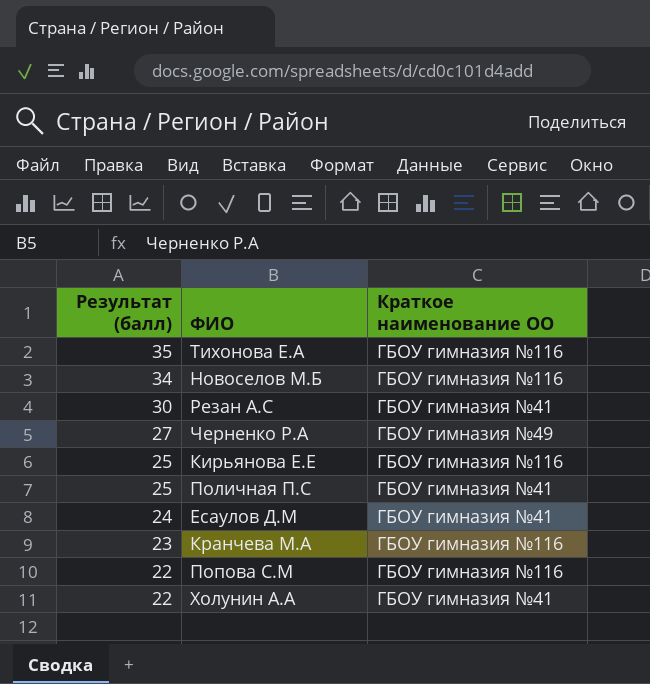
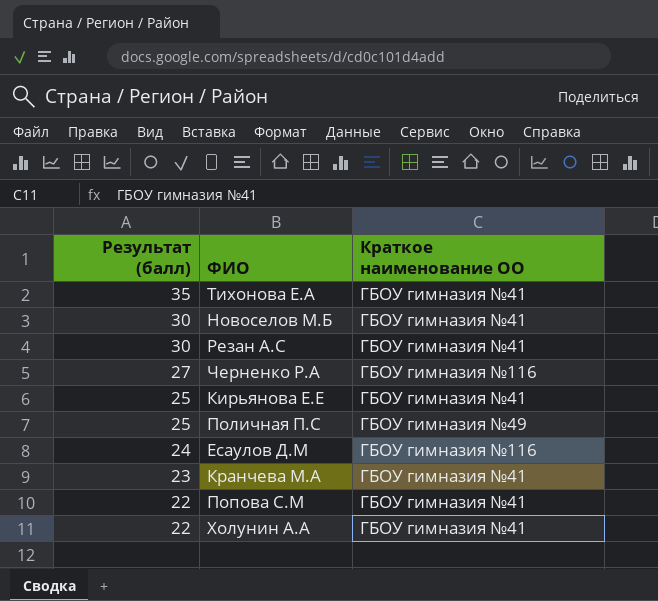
Тихонова Е.А | Краткое наименование ОО: ГБОУ гимназия №116 -> ГБОУ гимназия №41
Новоселов М.Б | Результат (балл): 34 -> 30
Новоселов М.Б | Краткое наименование ОО: ГБОУ гимназия №116 -> ГБОУ гимназия №41
Черненко Р.А | Краткое наименование ОО: ГБОУ гимназия №49 -> ГБОУ гимназия №116
Кирьянова Е.Е | Краткое наименование ОО: ГБОУ гимназия №116 -> ГБОУ гимназия №41
Поличная П.С | Краткое наименование ОО: ГБОУ гимназия №41 -> ГБОУ гимназия №49
Есаулов Д.М | Краткое наименование ОО: ГБОУ гимназия №41 -> ГБОУ гимназия №116
Кранчева М.А | Краткое наименование ОО: ГБОУ гимназия №116 -> ГБОУ гимназия №41
Попова С.М | Краткое наименование ОО: ГБОУ гимназия №116 -> ГБОУ гимназия №41

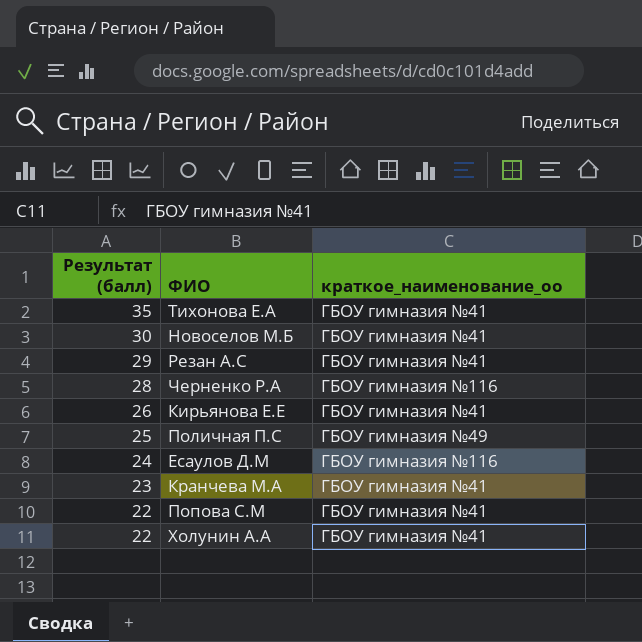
column name: Краткое наименование ОО -> краткое_наименование_оо
Резан А.С | Результат (балл): 30 -> 29
Черненко Р.А | Результат (балл): 27 -> 28
Кирьянова Е.Е | Результат (балл): 25 -> 26

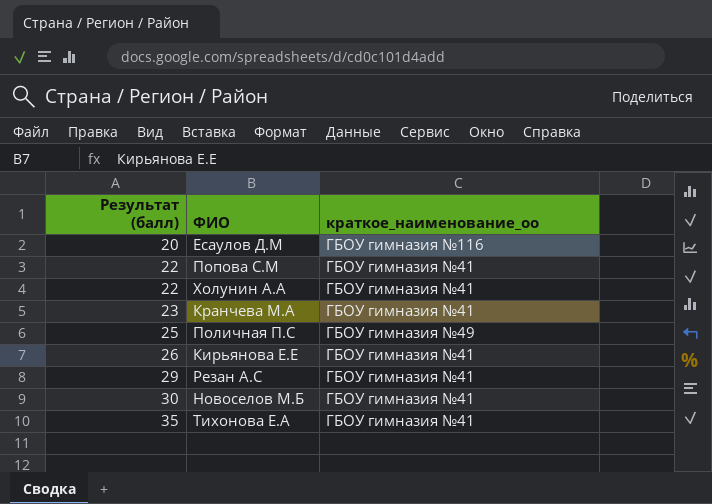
row order: Результат (балл) descending -> Результат (балл) ascending
row Черненко Р.А: 28 | ГБОУ гимназия №116 -> none
Есаулов Д.М | Результат (балл): 24 -> 20

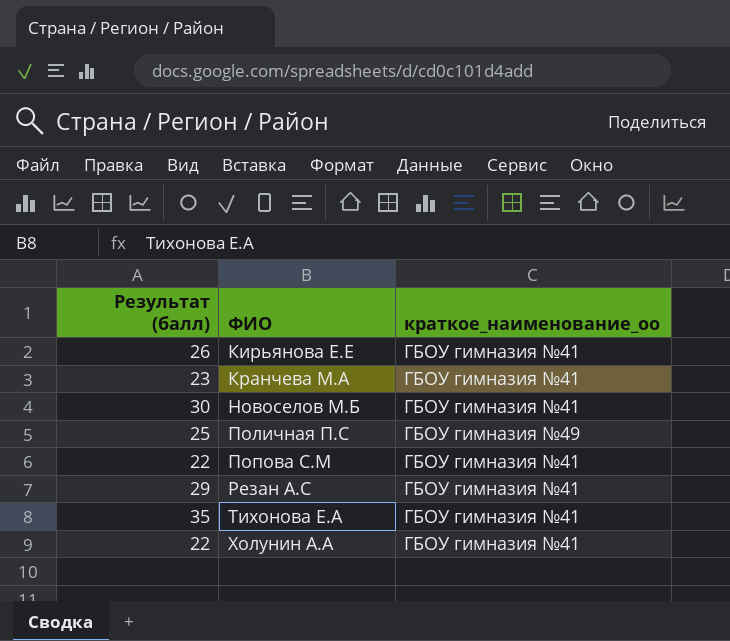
row order: Результат (балл) ascending -> ФИО ascending
row Есаулов Д.М: 20 | ГБОУ гимназия №116 -> none

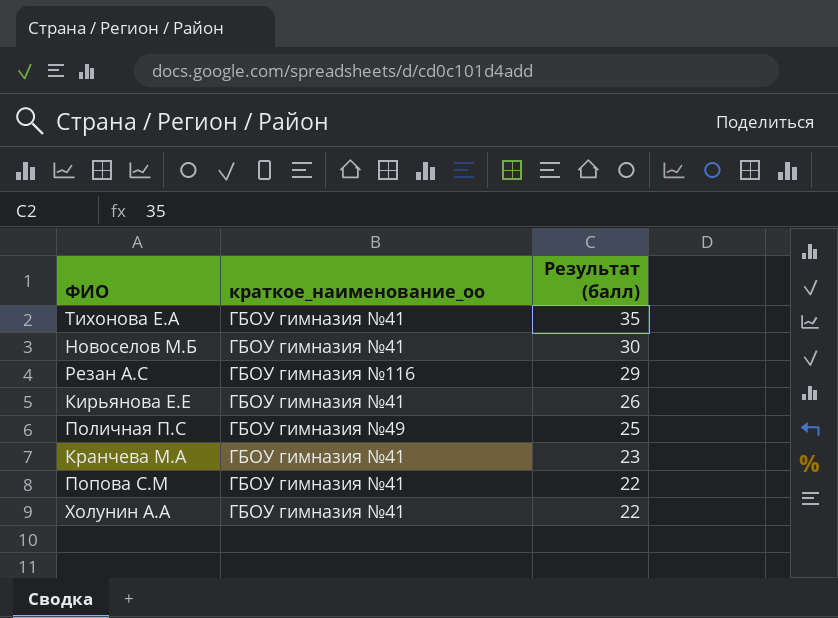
row order: ФИО ascending -> Результат (балл) descending
column Результат (балл) | position: 1 -> 3
Резан А.С | краткое_наименование_оо: ГБОУ гимназия №41 -> ГБОУ гимназия №116

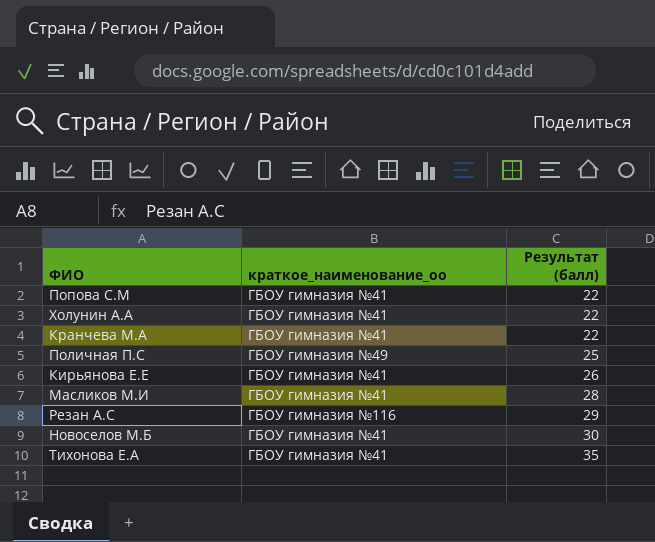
row order: Результат (балл) descending -> Результат (балл) ascending
Кранчева М.А | Результат (балл): 23 -> 22
row Масликов М.И: none -> ГБОУ гимназия №41 | 28

